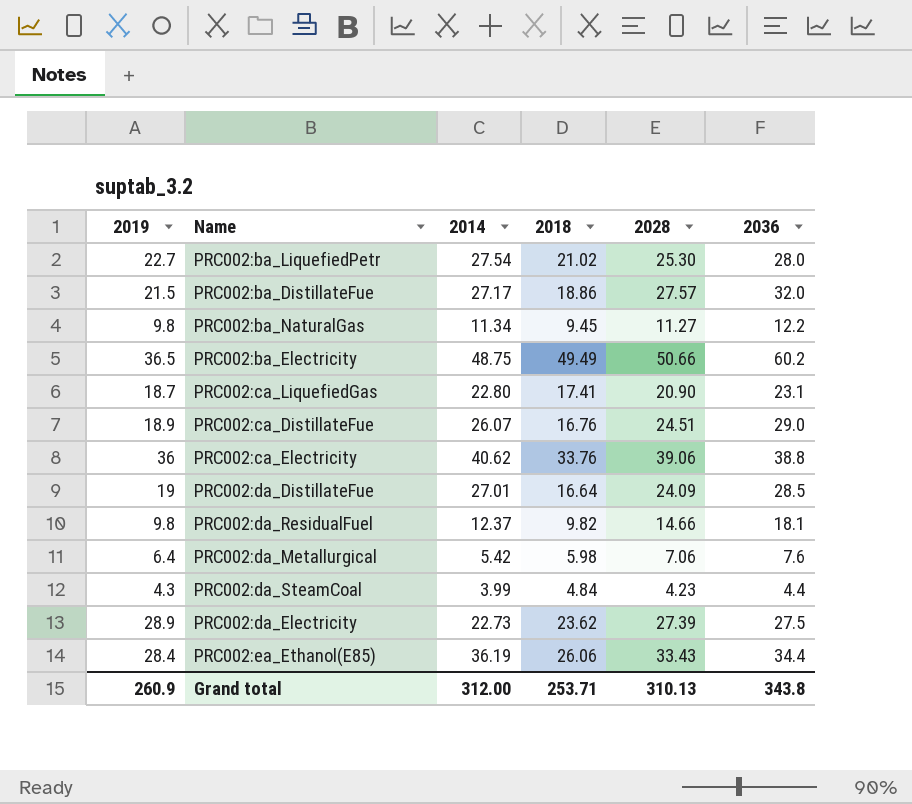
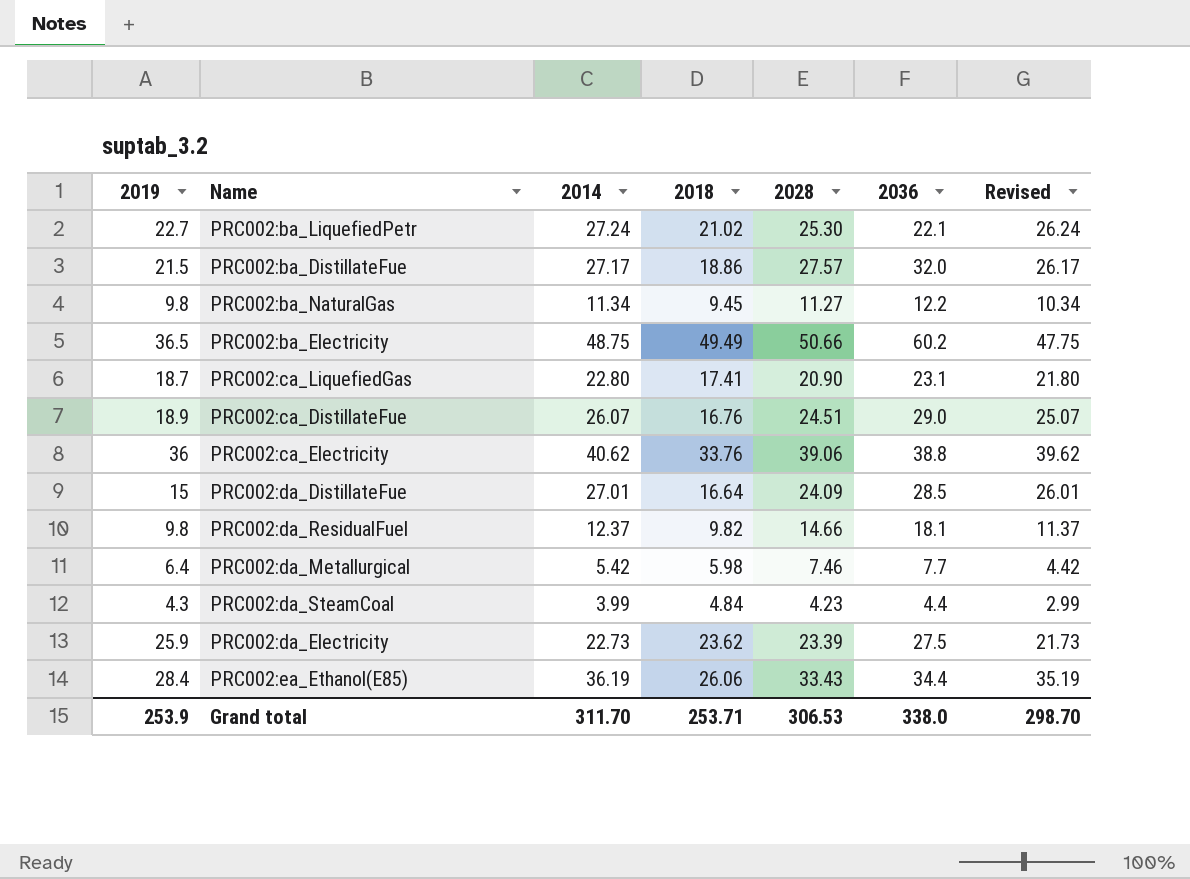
column Revised | formula: none -> [2014] - 1
PRC002:ba_LiquefiedPetr | 2014: 27.54 -> 27.24
PRC002:ba_LiquefiedPetr | 2036: 28.0 -> 22.1
PRC002:da_DistillateFue | 2019: 19 -> 15
PRC002:da_Metallurgical | 2028: 7.06 -> 7.46
PRC002:da_Metallurgical | 2036: 7.6 -> 7.7
PRC002:da_Electricity | 2019: 28.9 -> 25.9
PRC002:da_Electricity | 2028: 27.39 -> 23.39
Grand total | 2019: 260.9 -> 253.9
Grand total | 2014: 312.00 -> 311.70
Grand total | 2028: 310.13 -> 306.53
Grand total | 2036: 343.8 -> 338.0

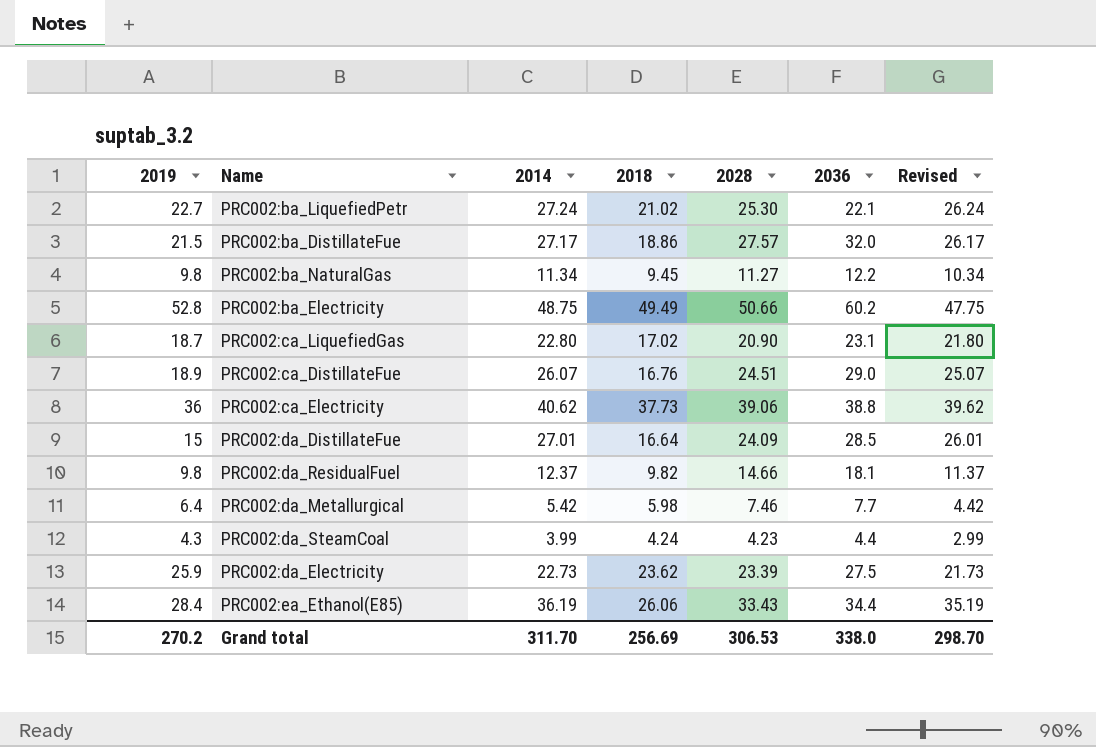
PRC002:ba_Electricity | 2019: 36.5 -> 52.8
PRC002:ca_LiquefiedGas | 2018: 17.41 -> 17.02
PRC002:ca_Electricity | 2018: 33.76 -> 37.73
PRC002:da_SteamCoal | 2018: 4.84 -> 4.24
Grand total | 2019: 253.9 -> 270.2
Grand total | 2018: 253.71 -> 256.69

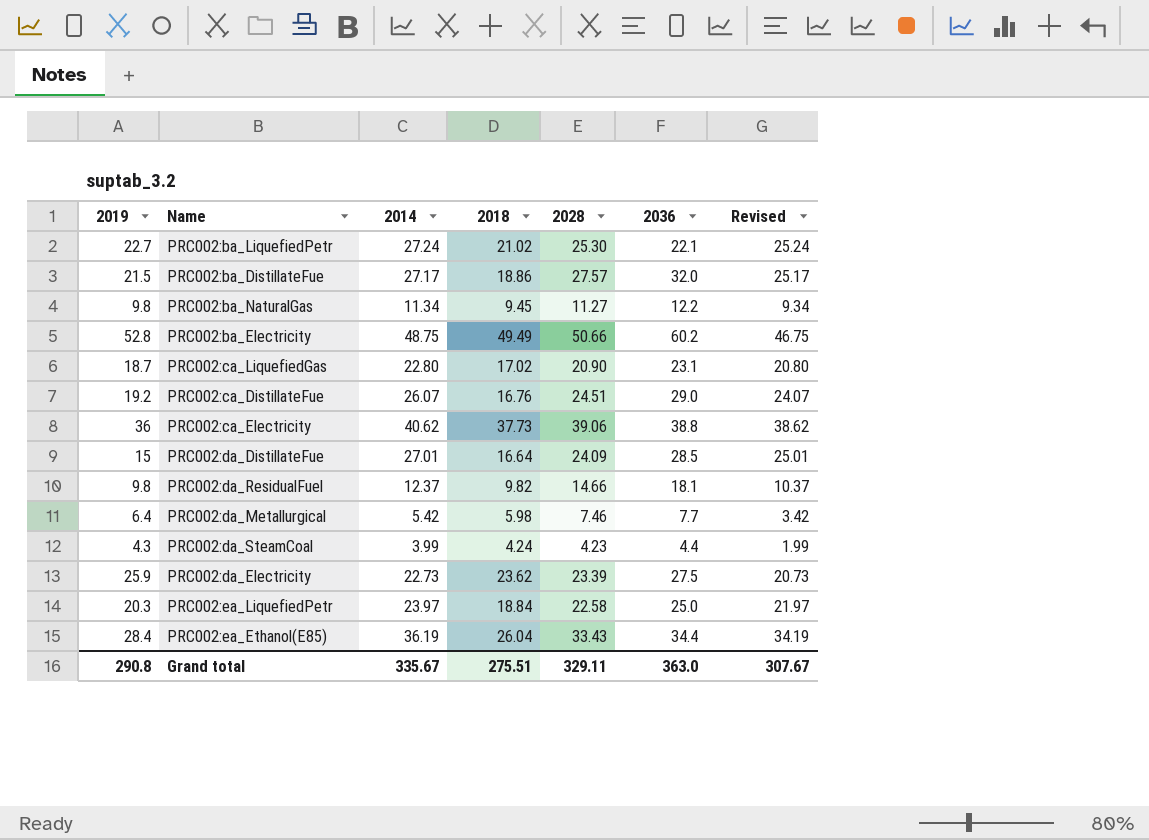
column Revised | formula: [2014] - 1 -> [2014] - 2
PRC002:ca_DistillateFue | 2019: 18.9 -> 19.2
row PRC002:ea_LiquefiedPetr: none -> 20.3 | 23.97 | 18.84 | 22.58 | 25.0 | 21.97
PRC002:ea_Ethanol(E85) | 2018: 26.06 -> 26.04
Grand total | 2019: 270.2 -> 290.8
Grand total | 2014: 311.70 -> 335.67
Grand total | 2018: 256.69 -> 275.51
Grand total | 2028: 306.53 -> 329.11
Grand total | 2036: 338.0 -> 363.0
Grand total | Revised: 298.70 -> 307.67

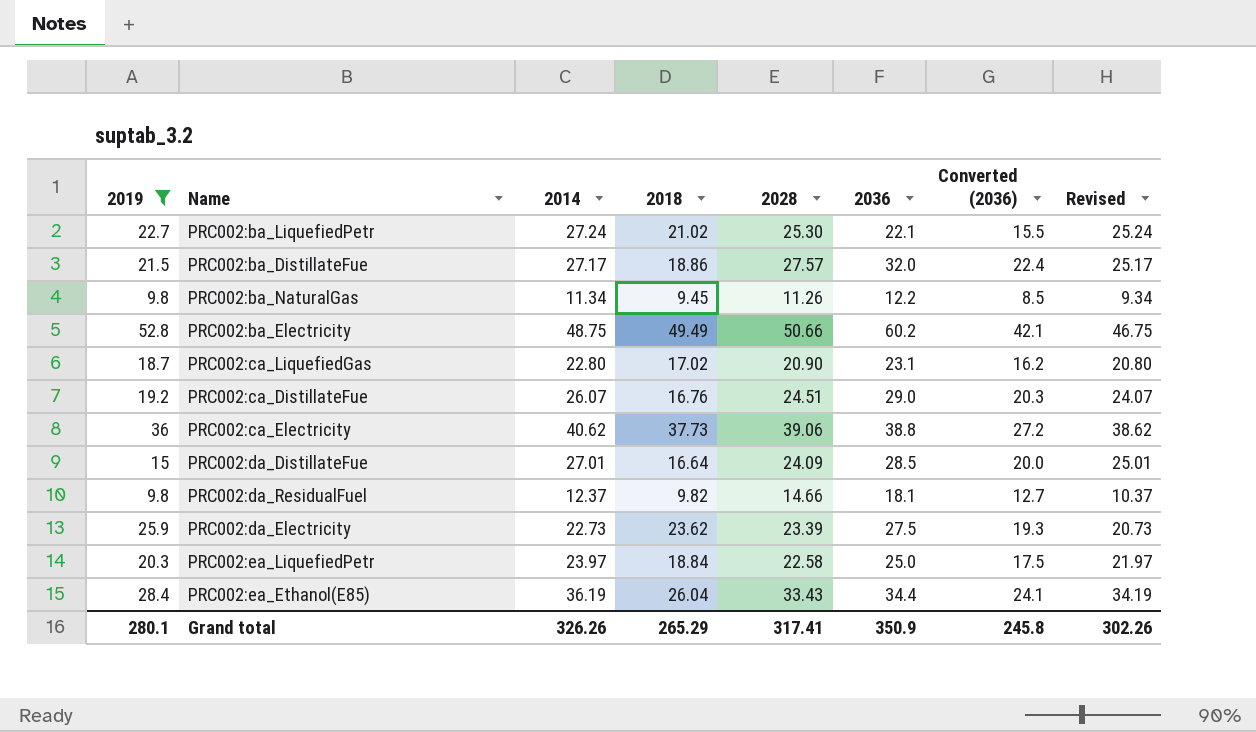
filter: none -> 2019 >= 9.8
column Converted (2036) | formula: none -> [2036] * 0.7
PRC002:ba_NaturalGas | 2028: 11.27 -> 11.26
Grand total | 2019: 290.8 -> 280.1
Grand total | 2014: 335.67 -> 326.26
Grand total | 2018: 275.51 -> 265.29
Grand total | 2028: 329.11 -> 317.41
Grand total | 2036: 363.0 -> 350.9
Grand total | Revised: 307.67 -> 302.26

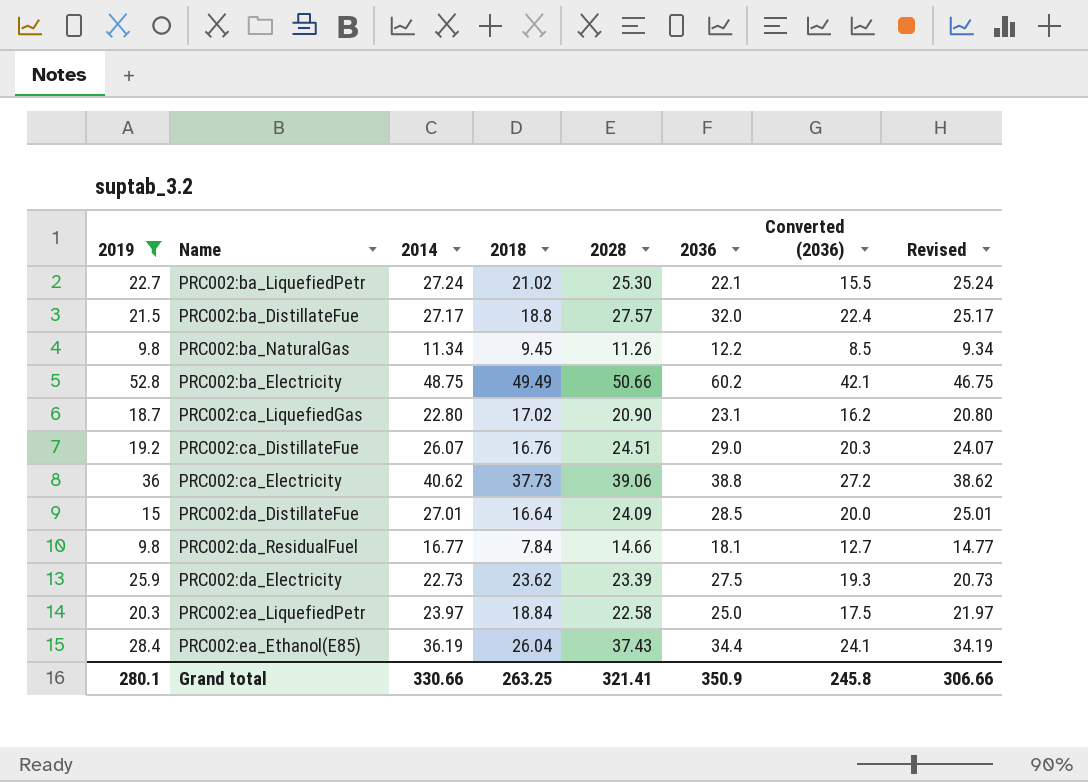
PRC002:ba_DistillateFue | 2018: 18.86 -> 18.8
PRC002:da_ResidualFuel | 2014: 12.37 -> 16.77
PRC002:da_ResidualFuel | 2018: 9.82 -> 7.84
PRC002:da_ResidualFuel | Revised: 10.37 -> 14.77
PRC002:ea_Ethanol(E85) | 2028: 33.43 -> 37.43
Grand total | 2014: 326.26 -> 330.66
Grand total | 2018: 265.29 -> 263.25
Grand total | 2028: 317.41 -> 321.41
Grand total | Revised: 302.26 -> 306.66

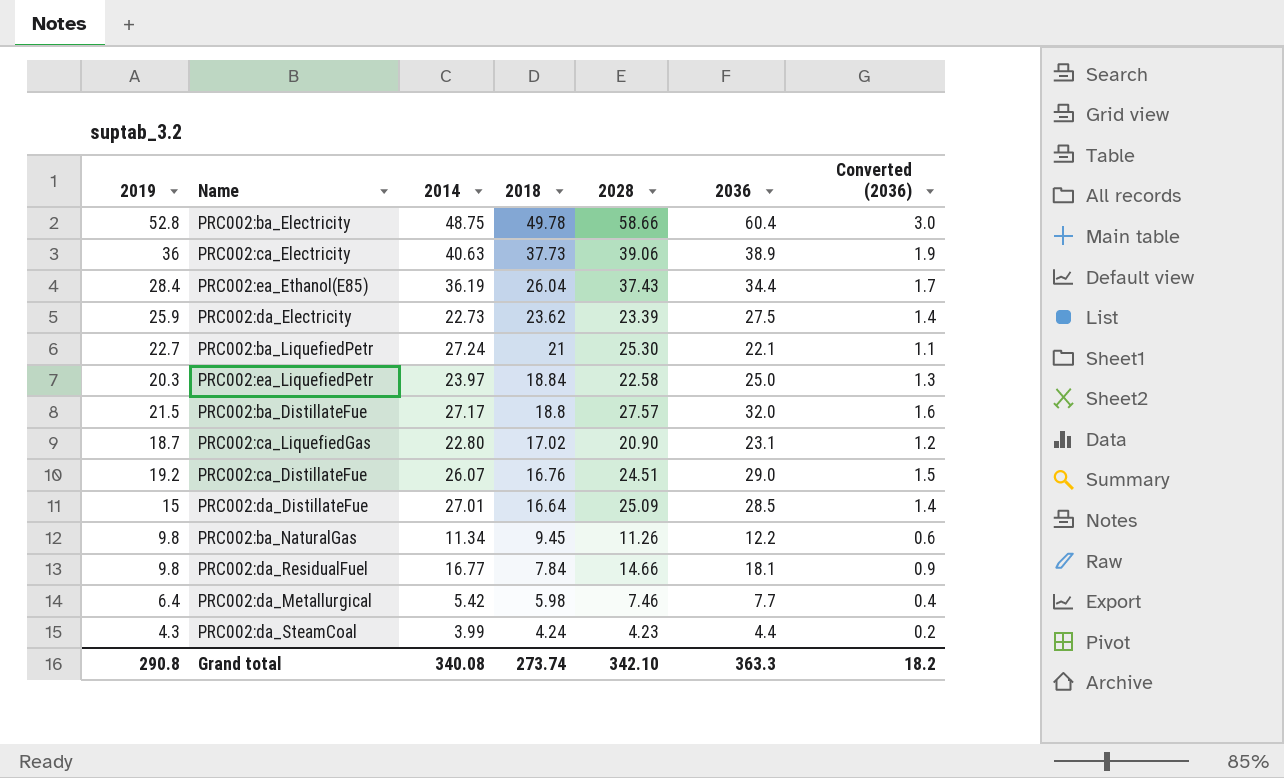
filter: 2019 >= 9.8 -> none
row order: none -> 2018 descending
column Revised | formula: [2014] - 2 -> none
column Converted (2036) | formula: [2036] * 0.7 -> [2036] * 0.05
PRC002:ba_Electricity | 2018: 49.49 -> 49.78
PRC002:ba_Electricity | 2028: 50.66 -> 58.66
PRC002:ba_Electricity | 2036: 60.2 -> 60.4
PRC002:ca_Electricity | 2014: 40.62 -> 40.63
PRC002:ca_Electricity | 2036: 38.8 -> 38.9
PRC002:ba_LiquefiedPetr | 2018: 21.02 -> 21
PRC002:da_DistillateFue | 2028: 24.09 -> 25.09
Grand total | 2019: 280.1 -> 290.8
Grand total | 2014: 330.66 -> 340.08
Grand total | 2018: 263.25 -> 273.74
Grand total | 2028: 321.41 -> 342.10
Grand total | 2036: 350.9 -> 363.3
Grand total | Converted (2036): 245.8 -> 18.2

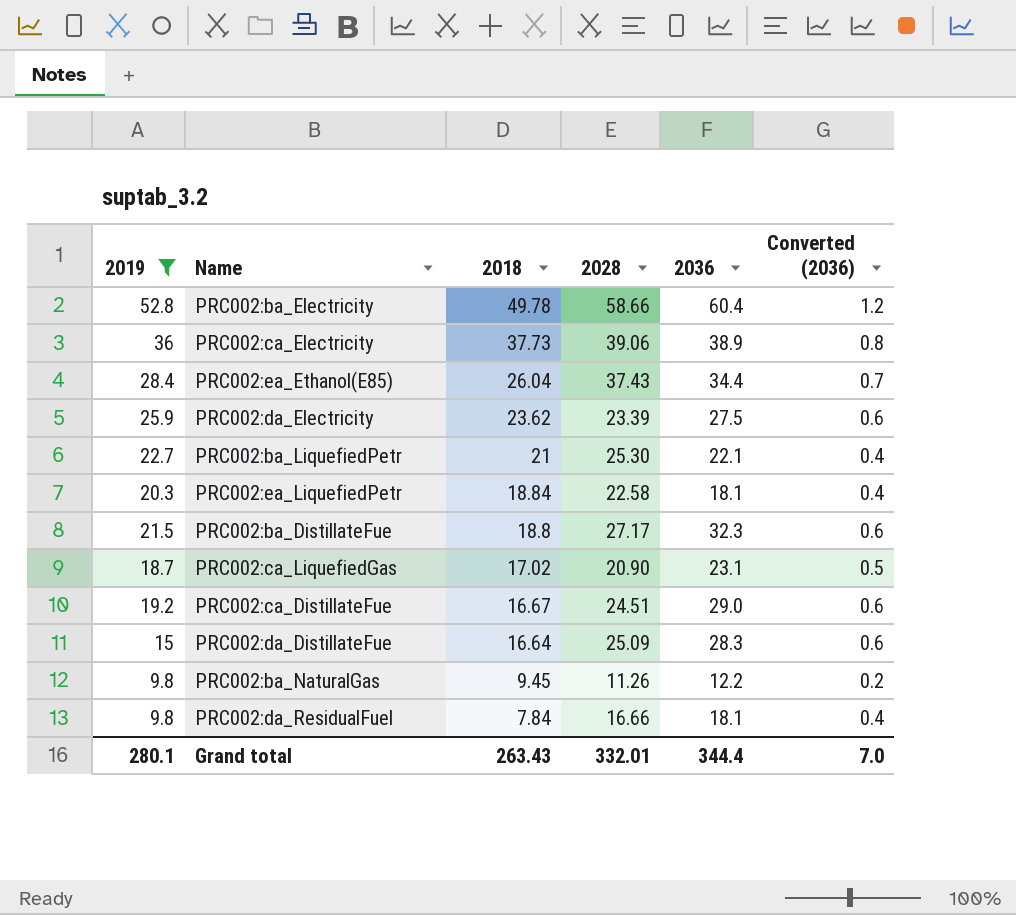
filter: none -> 2019 >= 9.8
column 2014 | position: 3 -> none
column Converted (2036) | formula: [2036] * 0.05 -> [2036] * 0.02
PRC002:ea_LiquefiedPetr | 2036: 25.0 -> 18.1
PRC002:ba_DistillateFue | 2028: 27.57 -> 27.17
PRC002:ba_DistillateFue | 2036: 32.0 -> 32.3
PRC002:ca_DistillateFue | 2018: 16.76 -> 16.67
PRC002:da_DistillateFue | 2036: 28.5 -> 28.3
PRC002:da_ResidualFuel | 2028: 14.66 -> 16.66
Grand total | 2019: 290.8 -> 280.1
Grand total | 2018: 273.74 -> 263.43
Grand total | 2028: 342.10 -> 332.01
Grand total | 2036: 363.3 -> 344.4
Grand total | Converted (2036): 18.2 -> 7.0

